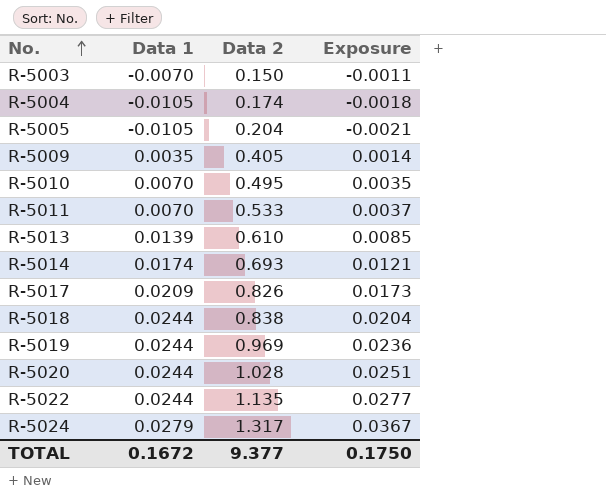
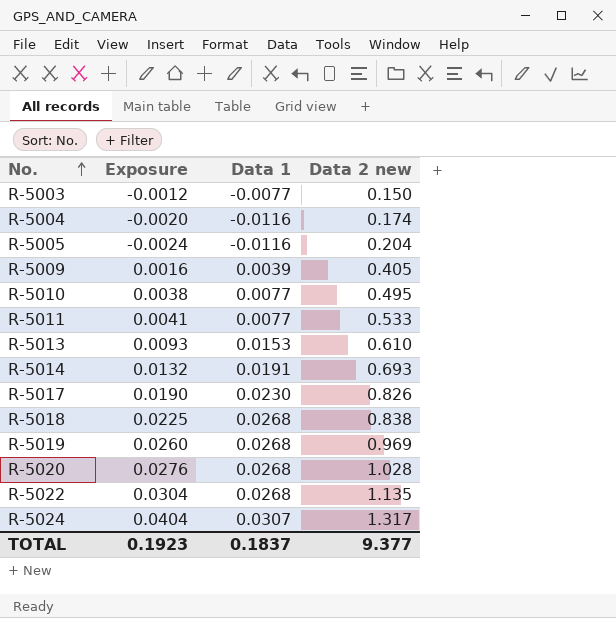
column Exposure | position: 4 -> 2
column name: Data 2 -> Data 2 new
R-5003 | Exposure: -0.0011 -> -0.0012
R-5003 | Data 1: -0.0070 -> -0.0077
R-5004 | Exposure: -0.0018 -> -0.0020
R-5004 | Data 1: -0.0105 -> -0.0116
R-5005 | Exposure: -0.0021 -> -0.0024
R-5005 | Data 1: -0.0105 -> -0.0116
R-5009 | Exposure: 0.0014 -> 0.0016
R-5009 | Data 1: 0.0035 -> 0.0039
R-5010 | Exposure: 0.0035 -> 0.0038
R-5010 | Data 1: 0.0070 -> 0.0077
R-5011 | Exposure: 0.0037 -> 0.0041
R-5011 | Data 1: 0.0070 -> 0.0077
R-5013 | Exposure: 0.0085 -> 0.0093
R-5013 | Data 1: 0.0139 -> 0.0153
R-5014 | Exposure: 0.0121 -> 0.0132
R-5014 | Data 1: 0.0174 -> 0.0191
R-5017 | Exposure: 0.0173 -> 0.0190
R-5017 | Data 1: 0.0209 -> 0.0230
R-5018 | Exposure: 0.0204 -> 0.0225
R-5018 | Data 1: 0.0244 -> 0.0268
R-5019 | Exposure: 0.0236 -> 0.0260
R-5019 | Data 1: 0.0244 -> 0.0268
R-5020 | Exposure: 0.0251 -> 0.0276
R-5020 | Data 1: 0.0244 -> 0.0268
R-5022 | Exposure: 0.0277 -> 0.0304
R-5022 | Data 1: 0.0244 -> 0.0268
R-5024 | Exposure: 0.0367 -> 0.0404
R-5024 | Data 1: 0.0279 -> 0.0307
TOTAL | Exposure: 0.1750 -> 0.1923
TOTAL | Data 1: 0.1672 -> 0.1837

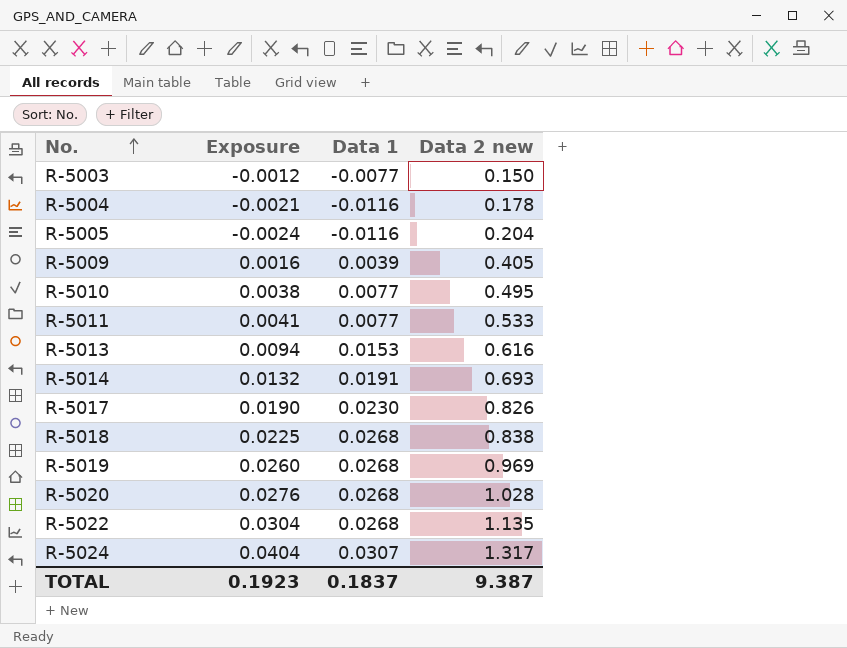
R-5004 | Exposure: -0.0020 -> -0.0021
R-5004 | Data 2 new: 0.174 -> 0.178
R-5013 | Exposure: 0.0093 -> 0.0094
R-5013 | Data 2 new: 0.610 -> 0.616
TOTAL | Data 2 new: 9.377 -> 9.387

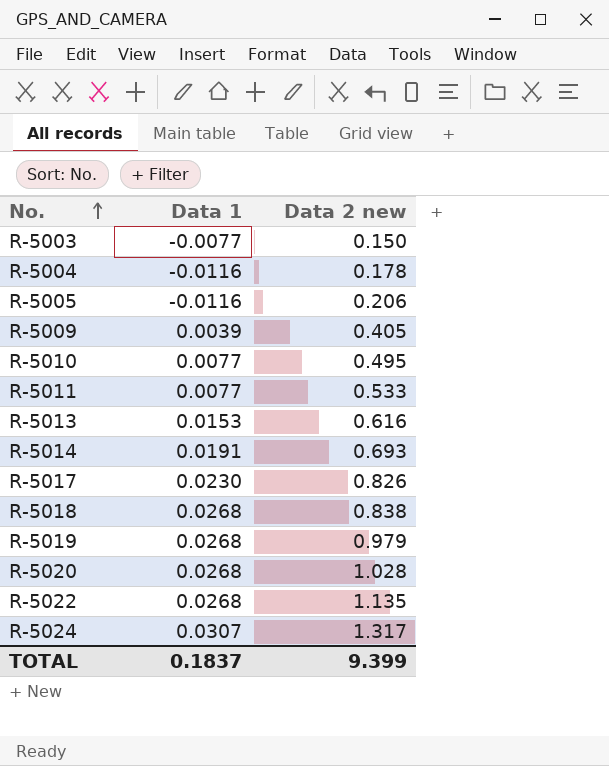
column Exposure | formula: [Data 1] * [Data 2 new] -> none
R-5005 | Data 2 new: 0.204 -> 0.206
R-5019 | Data 2 new: 0.969 -> 0.979
TOTAL | Data 2 new: 9.387 -> 9.399

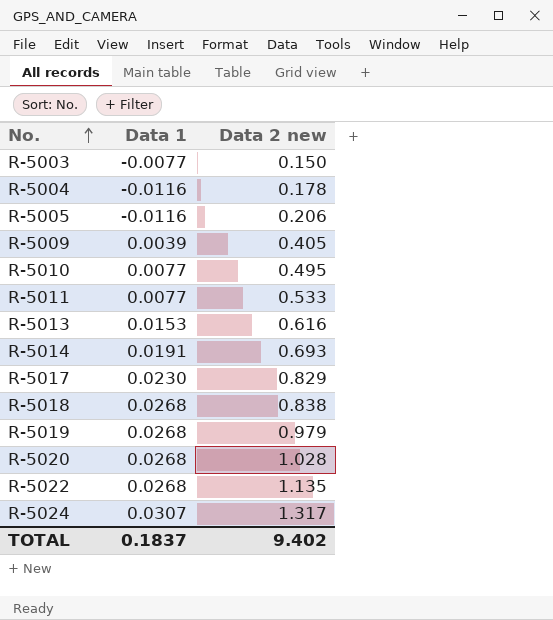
R-5017 | Data 2 new: 0.826 -> 0.829
TOTAL | Data 2 new: 9.399 -> 9.402

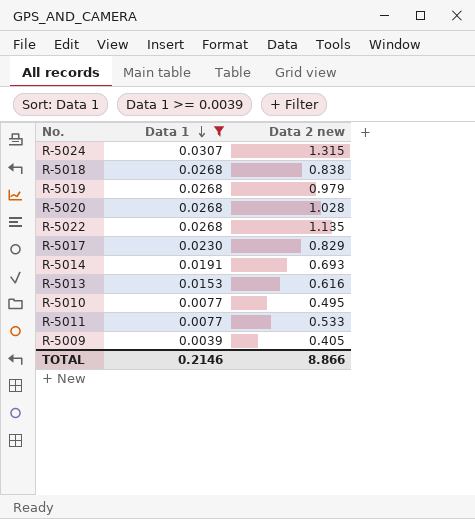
filter: none -> Data 1 >= 0.0039
row order: No. ascending -> Data 1 descending
R-5024 | Data 2 new: 1.317 -> 1.315
TOTAL | Data 1: 0.1837 -> 0.2146
TOTAL | Data 2 new: 9.402 -> 8.866

